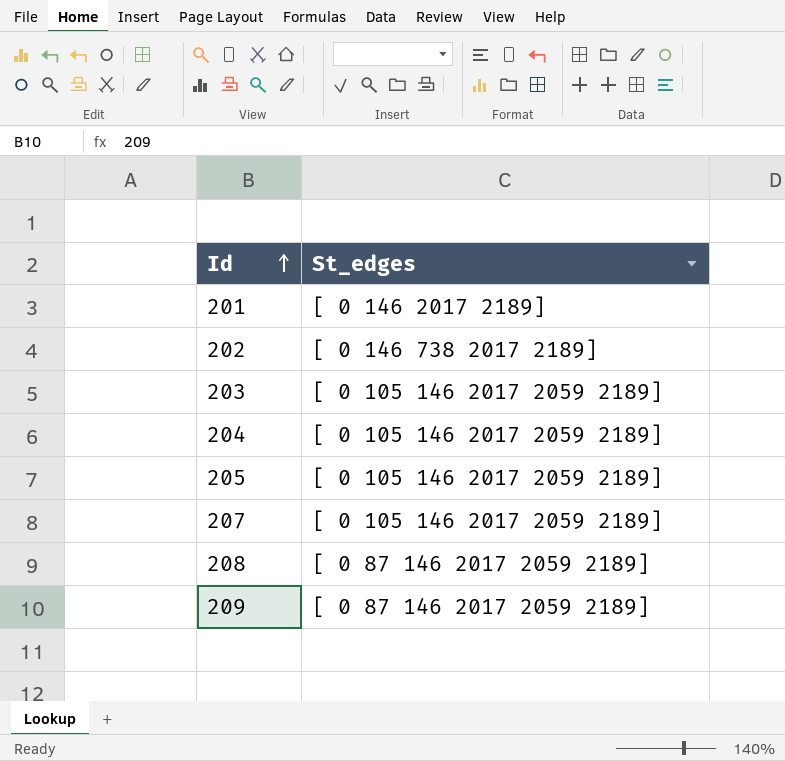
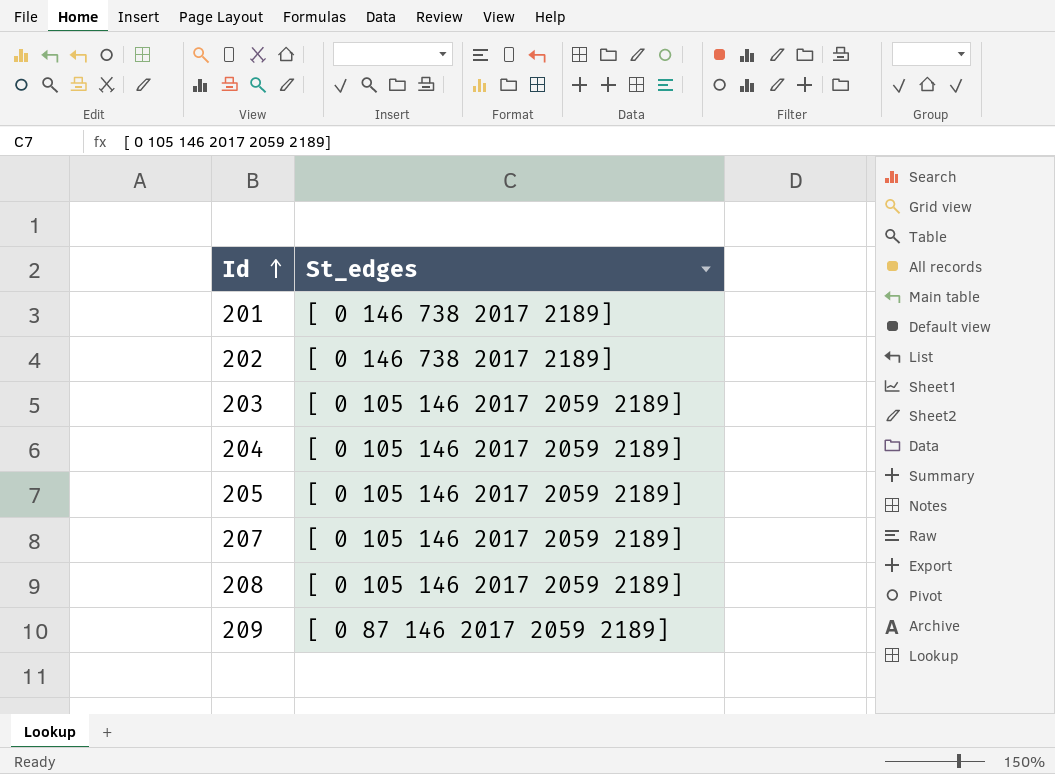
201 | St_edges: [ 0 146 2017 2189] -> [ 0 146 738 2017 2189]
208 | St_edges: [ 0 87 146 2017 2059 2189] -> [ 0 105 146 2017 2059 2189]

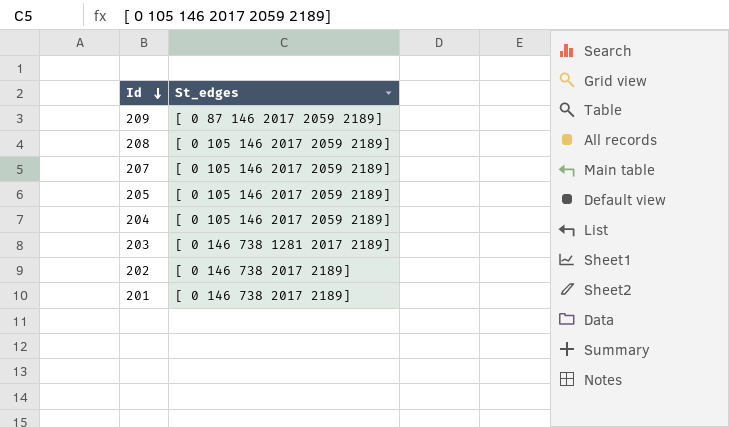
row order: Id ascending -> Id descending
203 | St_edges: [ 0 105 146 2017 2059 2189] -> [ 0 146 738 1281 2017 2189]

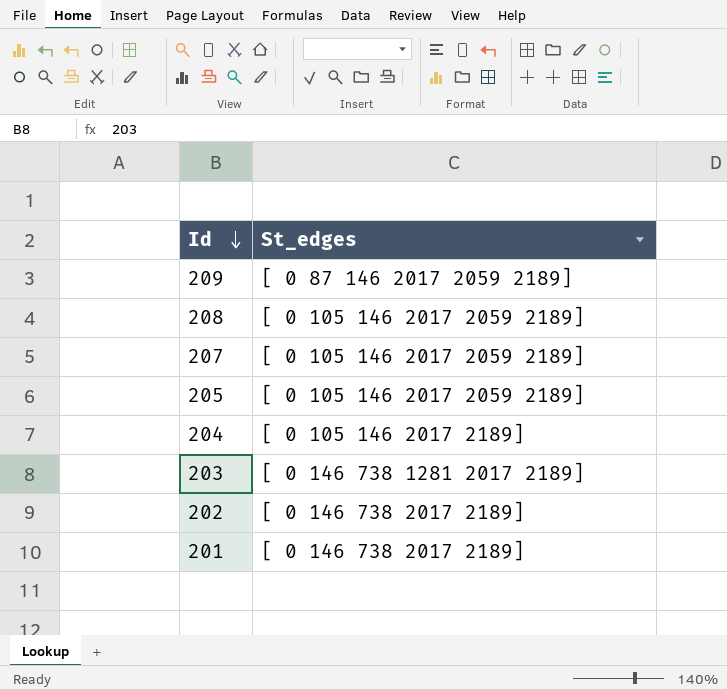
204 | St_edges: [ 0 105 146 2017 2059 2189] -> [ 0 105 146 2017 2189]

